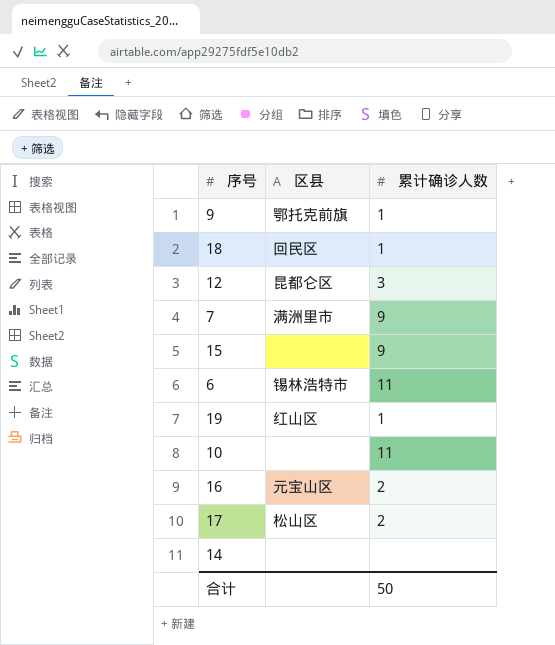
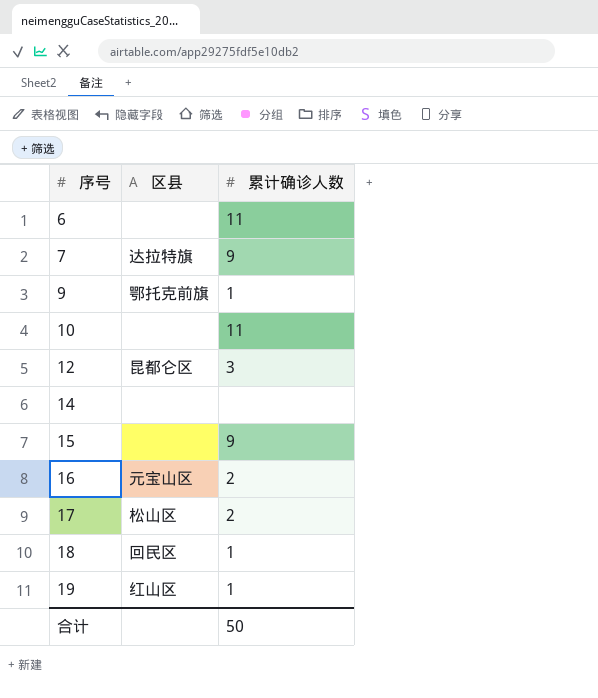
row order: none -> 序号 ascending
6 | 区县: 锡林浩特市 -> none
7 | 区县: 满洲里市 -> 达拉特旗

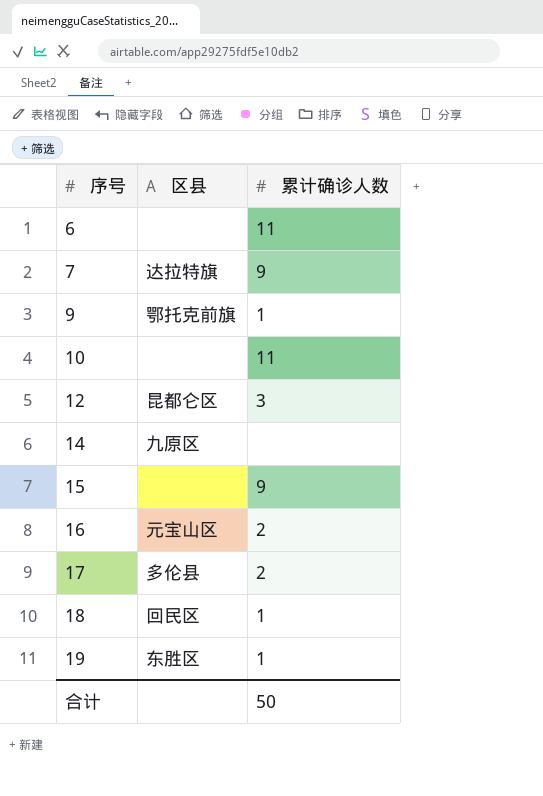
14 | 区县: none -> 九原区
17 | 区县: 松山区 -> 多伦县
19 | 区县: 红山区 -> 东胜区

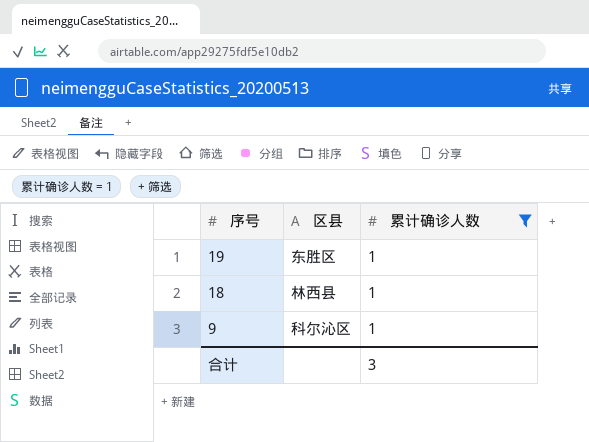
filter: none -> 累计确诊人数 = 1
row order: 序号 ascending -> 序号 descending
18 | 区县: 回民区 -> 林西县
9 | 区县: 鄂托克前旗 -> 科尔沁区
合计 | 累计确诊人数: 50 -> 3

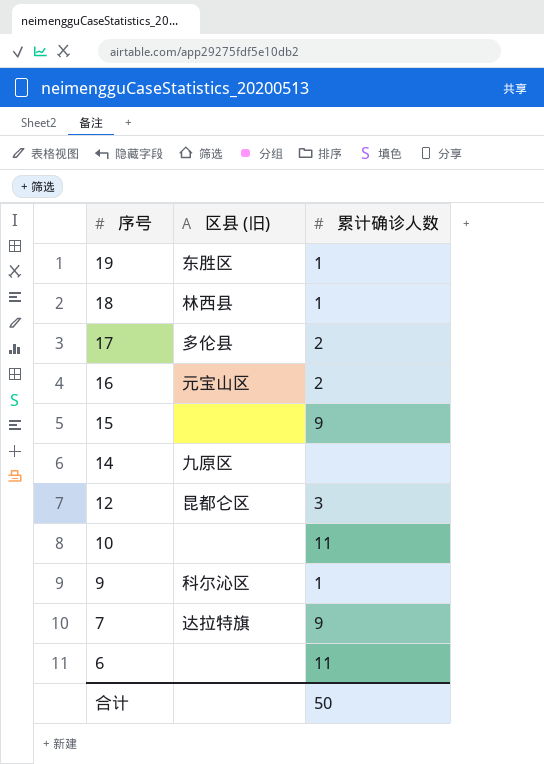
filter: 累计确诊人数 = 1 -> none
column name: 区县 -> 区县 (旧)
合计 | 累计确诊人数: 3 -> 50

